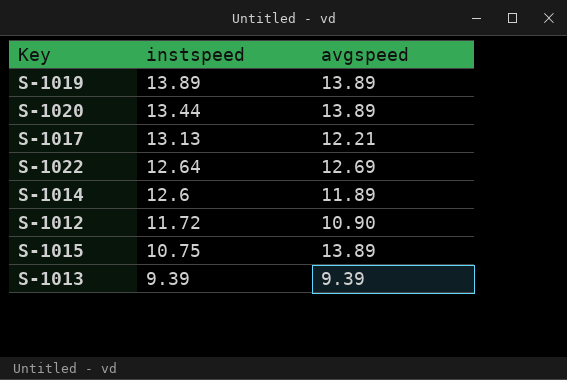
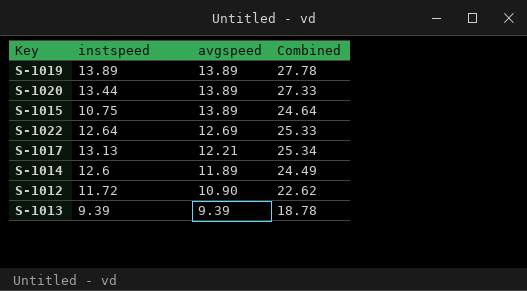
row order: instspeed descending -> avgspeed descending
column Combined | formula: none -> [instspeed] + [avgspeed]

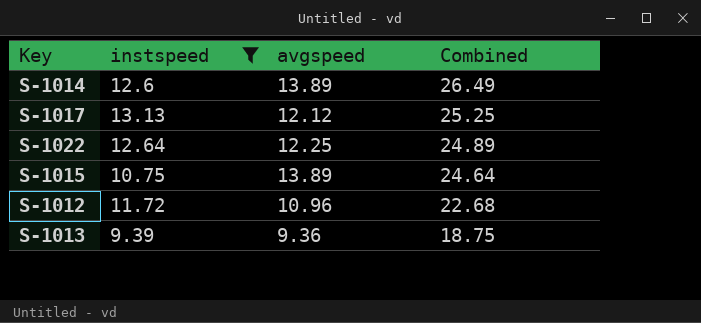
filter: none -> instspeed <= 13.13
row order: avgspeed descending -> Combined descending
S-1014 | avgspeed: 11.89 -> 13.89
S-1014 | Combined: 24.49 -> 26.49
S-1017 | avgspeed: 12.21 -> 12.12
S-1017 | Combined: 25.34 -> 25.25
S-1022 | avgspeed: 12.69 -> 12.25
S-1022 | Combined: 25.33 -> 24.89
S-1012 | avgspeed: 10.90 -> 10.96
S-1012 | Combined: 22.62 -> 22.68
S-1013 | avgspeed: 9.39 -> 9.36
S-1013 | Combined: 18.78 -> 18.75

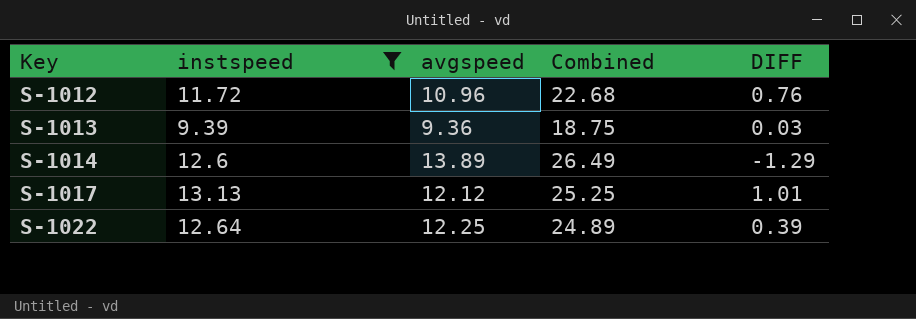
row order: Combined descending -> Key ascending
column DIFF | formula: none -> [instspeed] - [avgspeed]
row S-1015: 10.75 | 13.89 | 24.64 -> none

